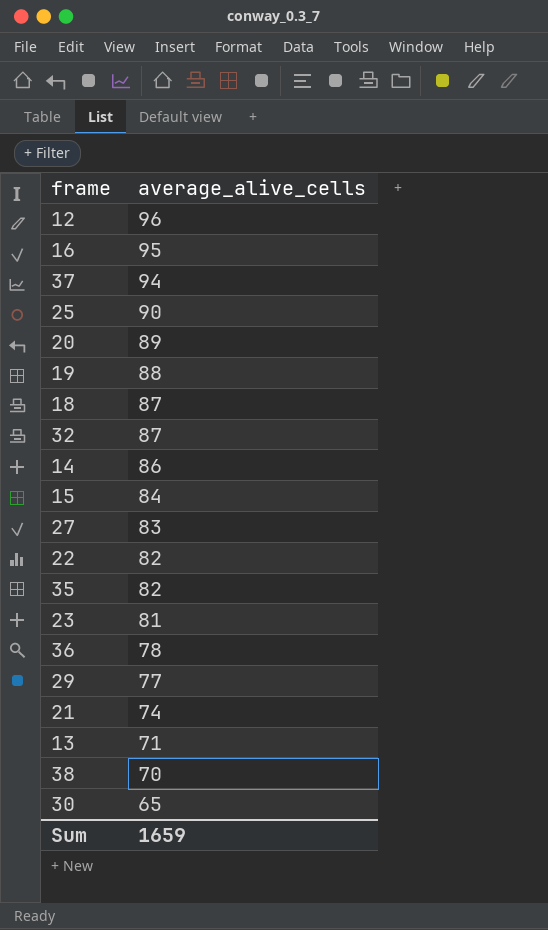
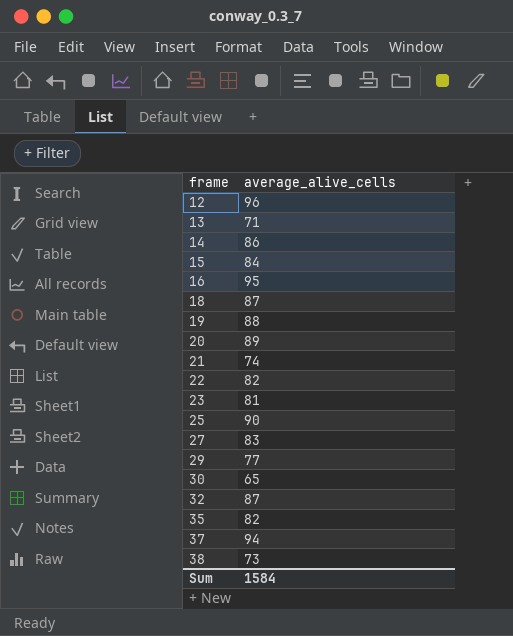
row order: average_alive_cells descending -> frame ascending
row 36: 78 -> none
38 | average_alive_cells: 70 -> 73
Sum | average_alive_cells: 1659 -> 1584

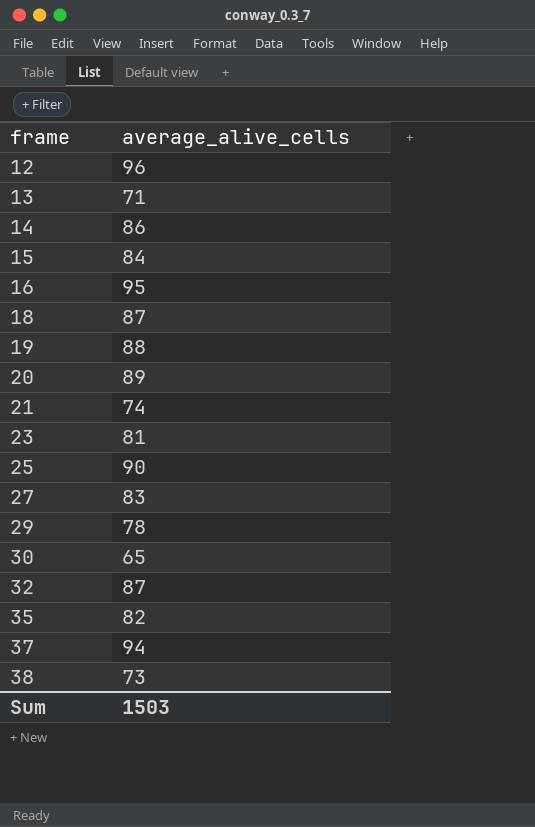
row 22: 82 -> none
29 | average_alive_cells: 77 -> 78
Sum | average_alive_cells: 1584 -> 1503

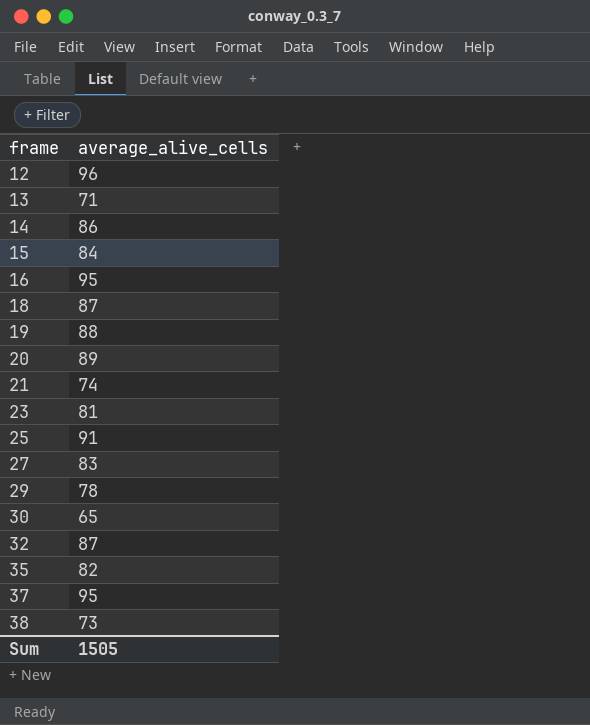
25 | average_alive_cells: 90 -> 91
37 | average_alive_cells: 94 -> 95
Sum | average_alive_cells: 1503 -> 1505

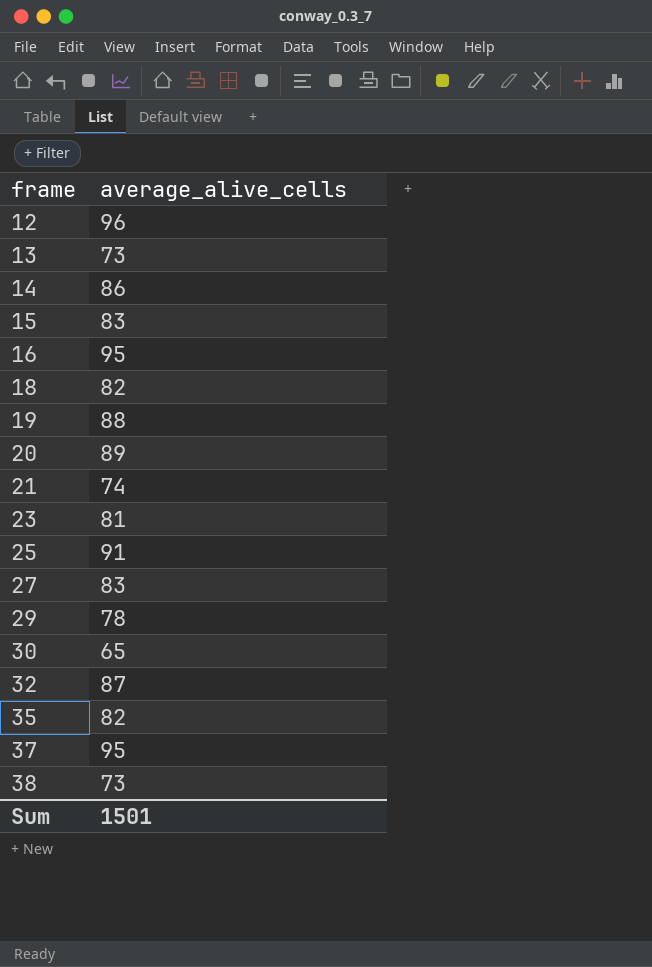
13 | average_alive_cells: 71 -> 73
15 | average_alive_cells: 84 -> 83
18 | average_alive_cells: 87 -> 82
Sum | average_alive_cells: 1505 -> 1501

